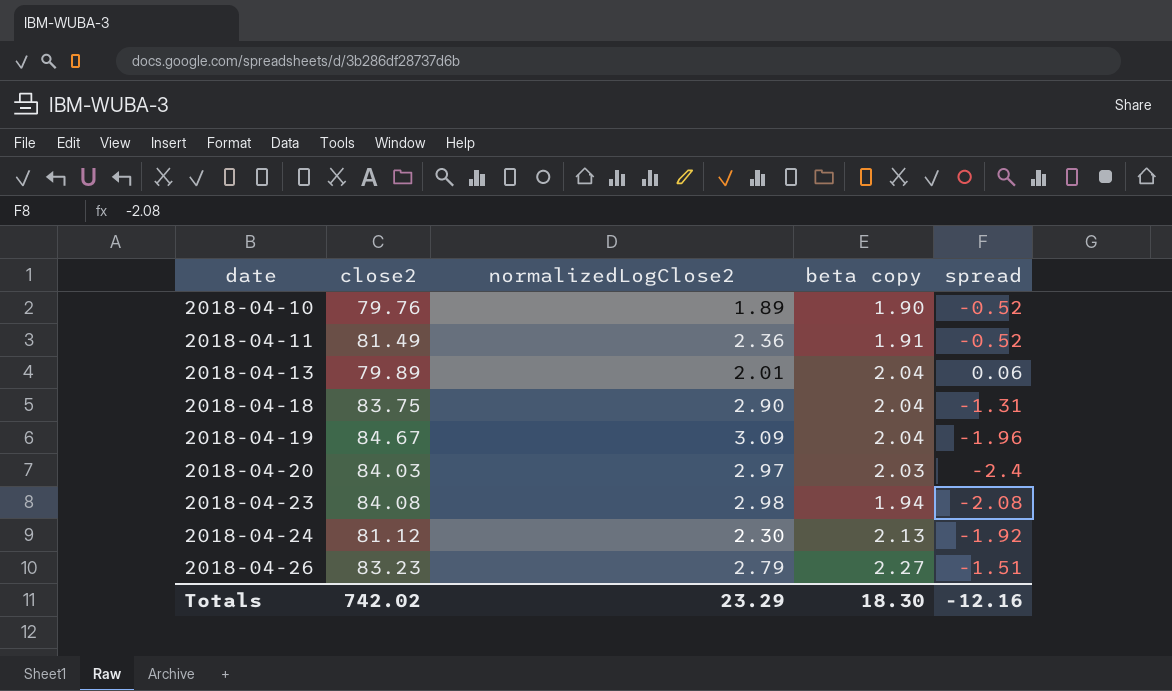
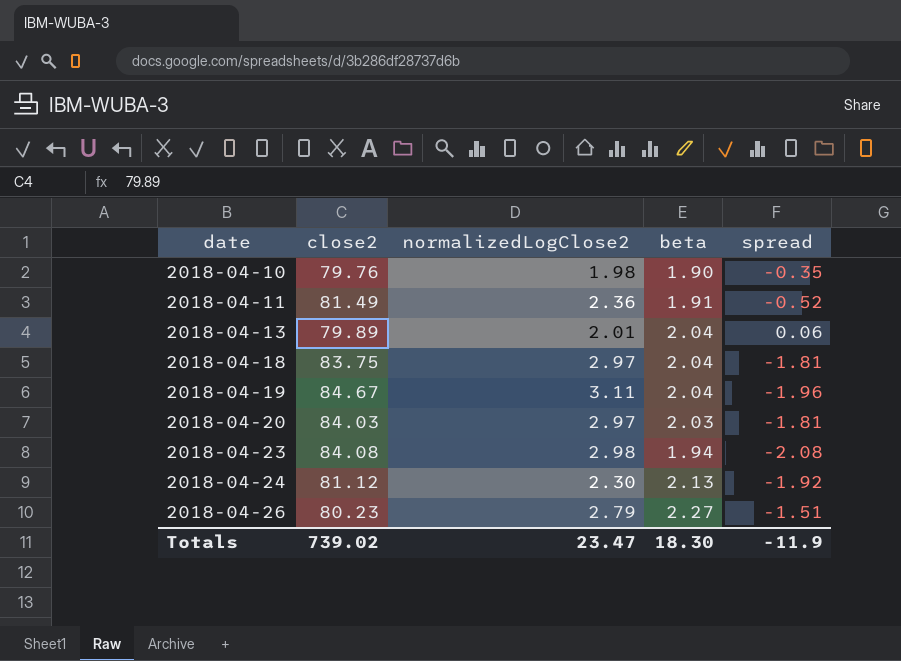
column name: beta copy -> beta
2018-04-10 | normalizedLogClose2: 1.89 -> 1.98
2018-04-10 | spread: -0.52 -> -0.35
2018-04-18 | normalizedLogClose2: 2.90 -> 2.97
2018-04-18 | spread: -1.31 -> -1.81
2018-04-19 | normalizedLogClose2: 3.09 -> 3.11
2018-04-20 | spread: -2.4 -> -1.81
2018-04-26 | close2: 83.23 -> 80.23
Totals | close2: 742.02 -> 739.02
Totals | normalizedLogClose2: 23.29 -> 23.47
Totals | spread: -12.16 -> -11.9

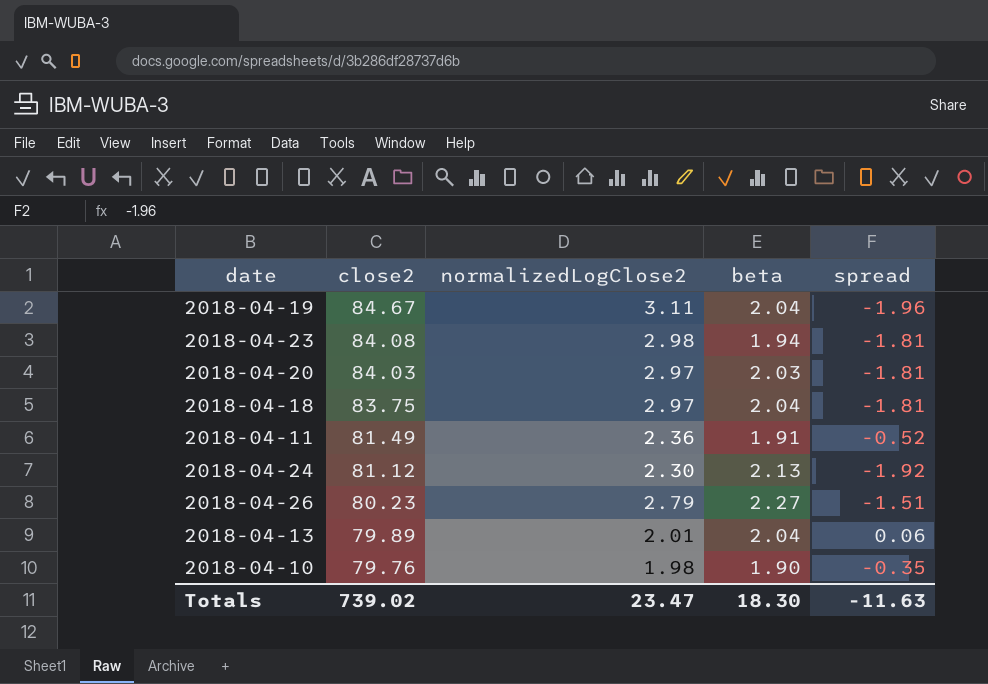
row order: date ascending -> close2 descending
2018-04-23 | spread: -2.08 -> -1.81
Totals | spread: -11.9 -> -11.63

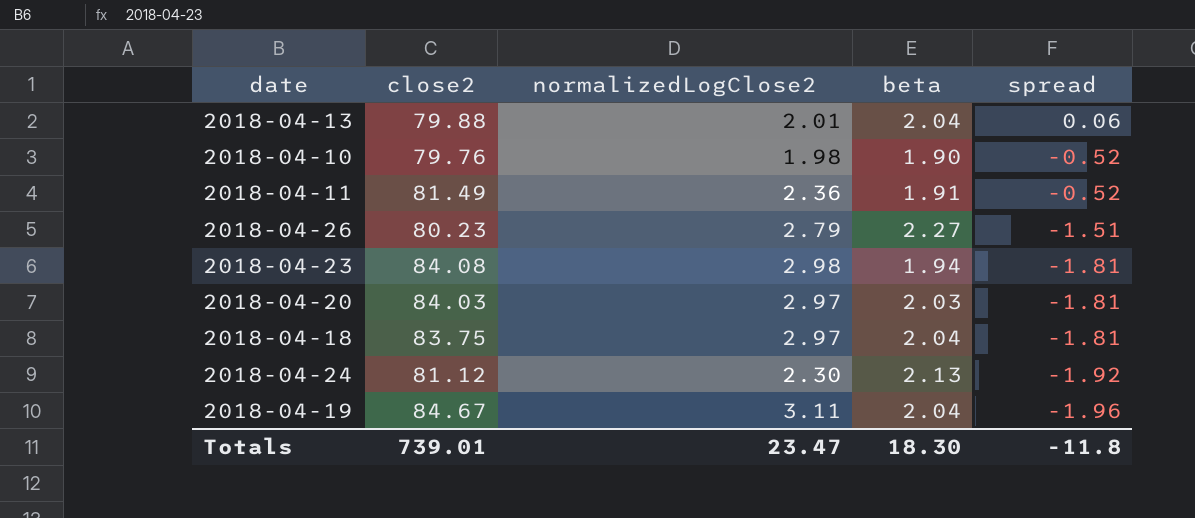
row order: close2 descending -> spread descending
2018-04-13 | close2: 79.89 -> 79.88
2018-04-10 | spread: -0.35 -> -0.52
Totals | close2: 739.02 -> 739.01
Totals | spread: -11.63 -> -11.8

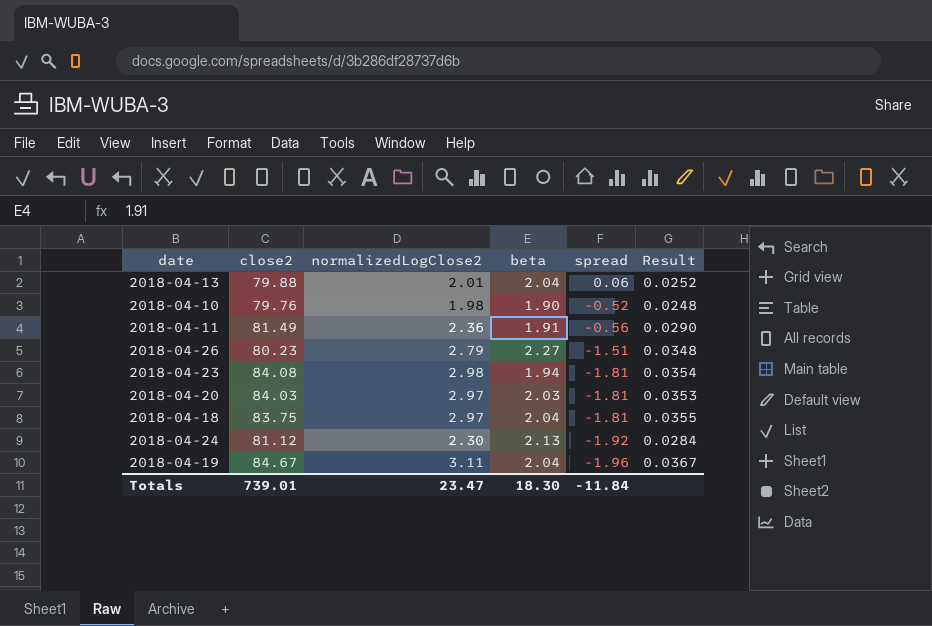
column Result | formula: none -> [normalizedLogClose2] / [close2]
2018-04-11 | spread: -0.52 -> -0.56
Totals | spread: -11.8 -> -11.84

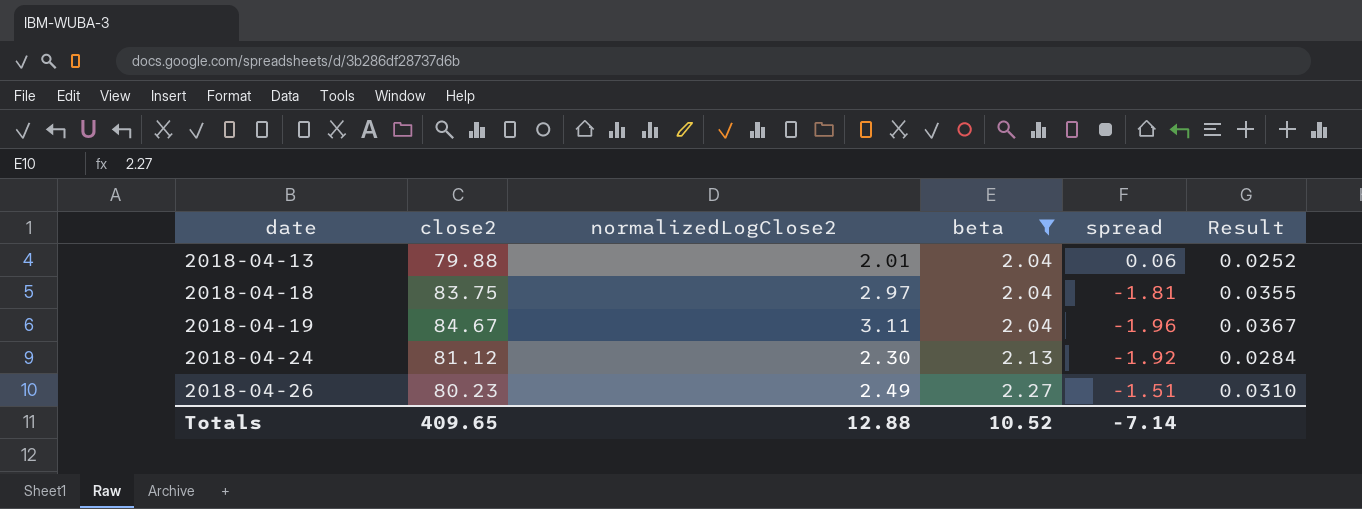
filter: none -> beta >= 2.04
row order: spread descending -> date ascending
2018-04-26 | normalizedLogClose2: 2.79 -> 2.49
2018-04-26 | Result: 0.0348 -> 0.0310
Totals | close2: 739.01 -> 409.65
Totals | normalizedLogClose2: 23.47 -> 12.88
Totals | beta: 18.30 -> 10.52
Totals | spread: -11.84 -> -7.14

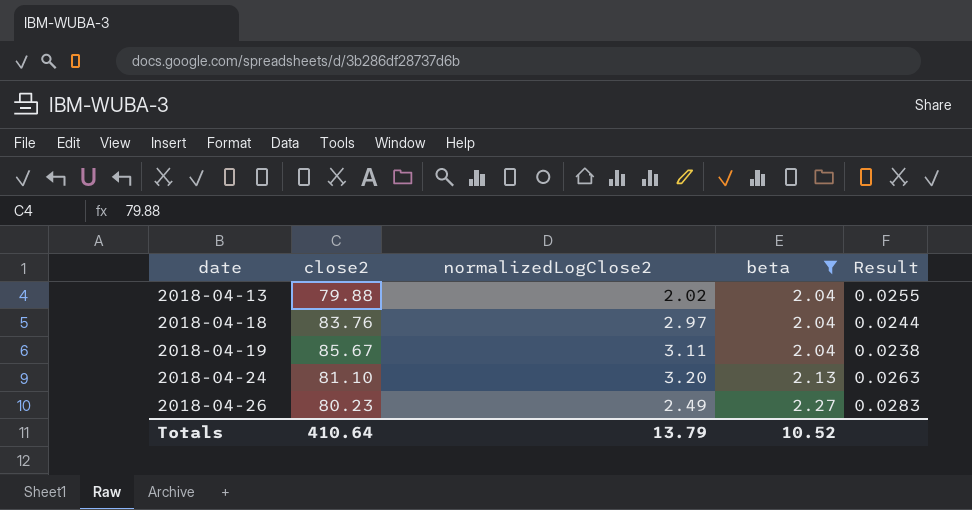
column spread | position: 5 -> none
column Result | formula: [normalizedLogClose2] / [close2] -> [beta] / [close2]
2018-04-13 | normalizedLogClose2: 2.01 -> 2.02
2018-04-18 | close2: 83.75 -> 83.76
2018-04-19 | close2: 84.67 -> 85.67
2018-04-24 | close2: 81.12 -> 81.10
2018-04-24 | normalizedLogClose2: 2.30 -> 3.20
Totals | close2: 409.65 -> 410.64
Totals | normalizedLogClose2: 12.88 -> 13.79

